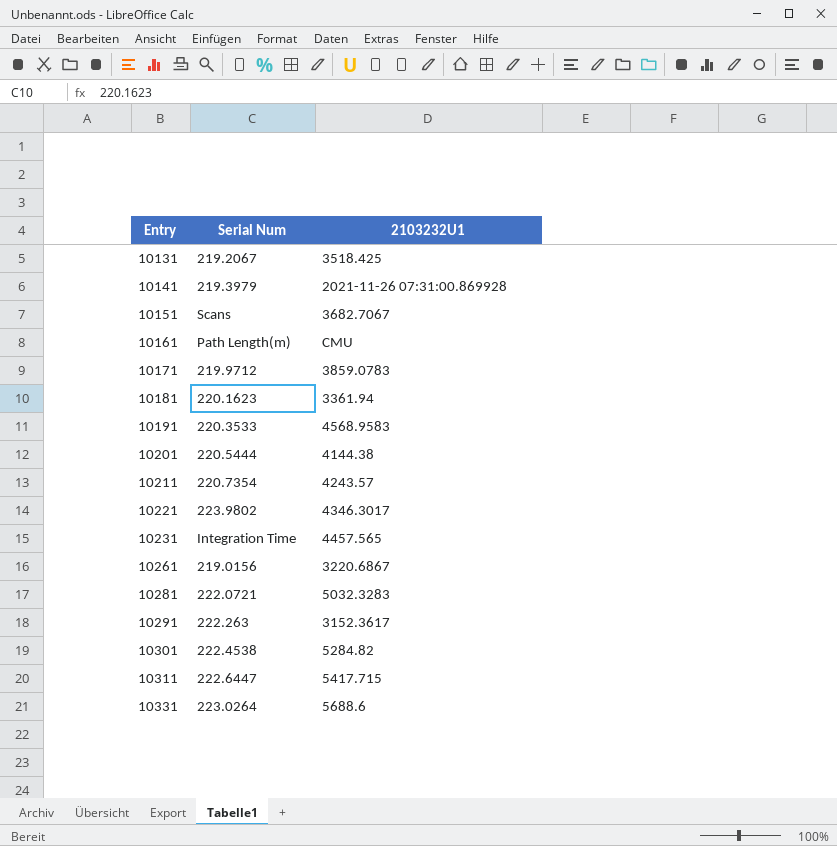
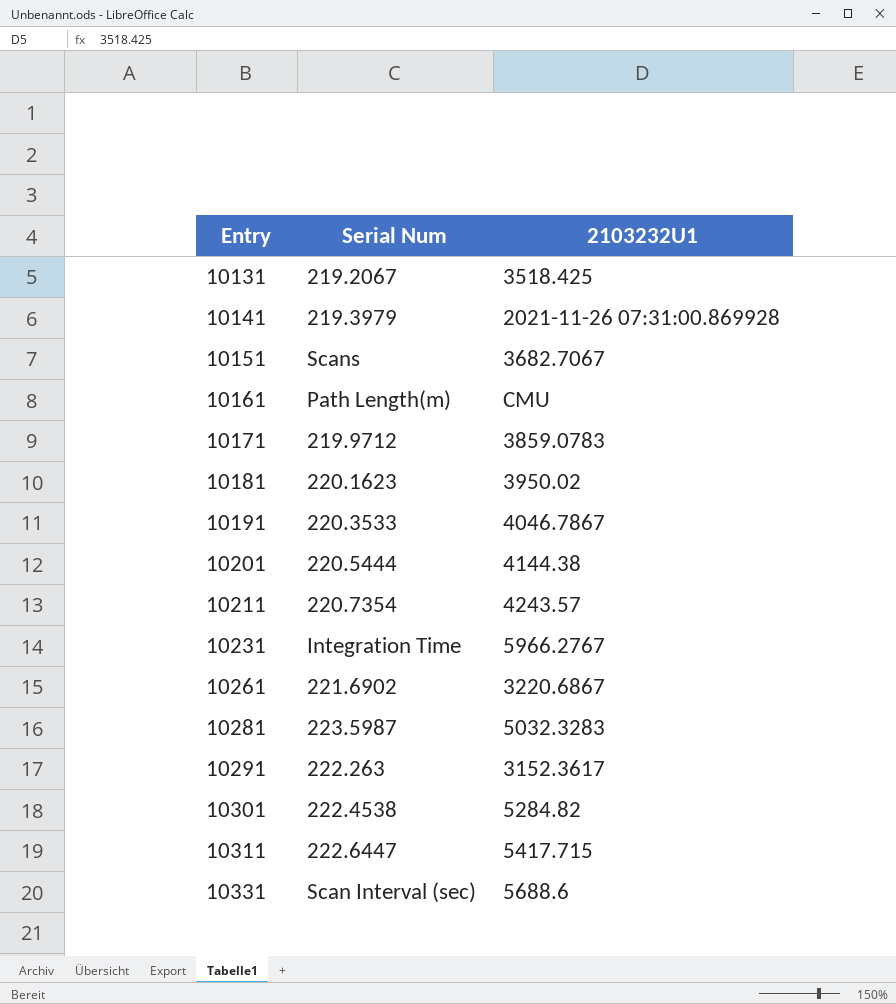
row 10221: 223.9802 | 4346.3017 -> none
10181 | 2103232U1: 3361.94 -> 3950.02
10191 | 2103232U1: 4568.9583 -> 4046.7867
10231 | 2103232U1: 4457.565 -> 5966.2767
10261 | Serial Num: 219.0156 -> 221.6902
10281 | Serial Num: 222.0721 -> 223.5987
10331 | Serial Num: 223.0264 -> Scan Interval (sec)

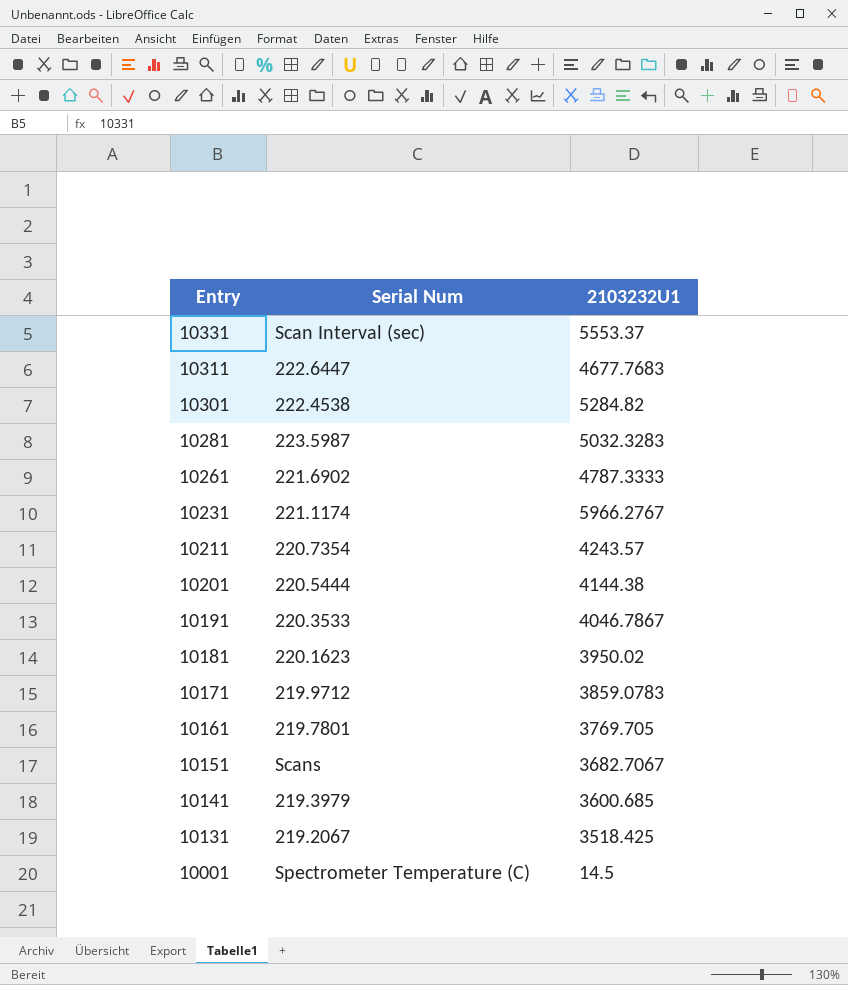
row order: Entry ascending -> Entry descending
row 10291: 222.263 | 3152.3617 -> none
10331 | 2103232U1: 5688.6 -> 5553.37
10311 | 2103232U1: 5417.715 -> 4677.7683
10261 | 2103232U1: 3220.6867 -> 4787.3333
10231 | Serial Num: Integration Time -> 221.1174
10161 | Serial Num: Path Length(m) -> 219.7801
10161 | 2103232U1: CMU -> 3769.705
10141 | 2103232U1: 2021-11-26 07:31:00.869928 -> 3600.685
row 10001: none -> Spectrometer Temperature (C) | 14.5

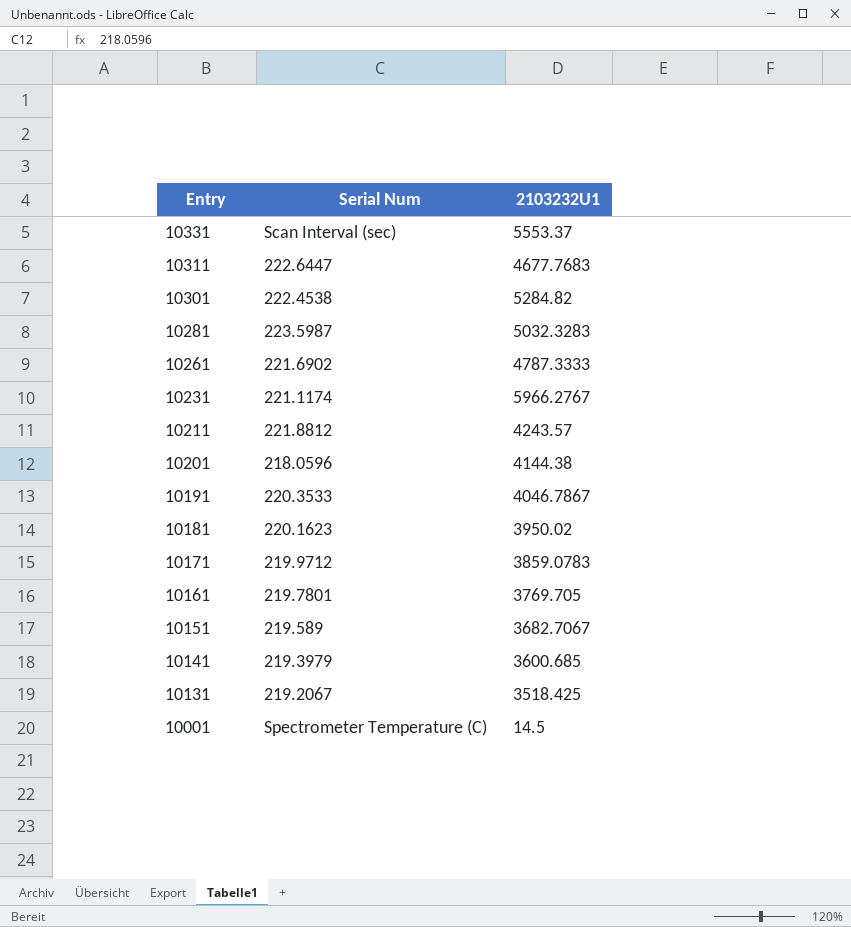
10211 | Serial Num: 220.7354 -> 221.8812
10201 | Serial Num: 220.5444 -> 218.0596
10151 | Serial Num: Scans -> 219.589

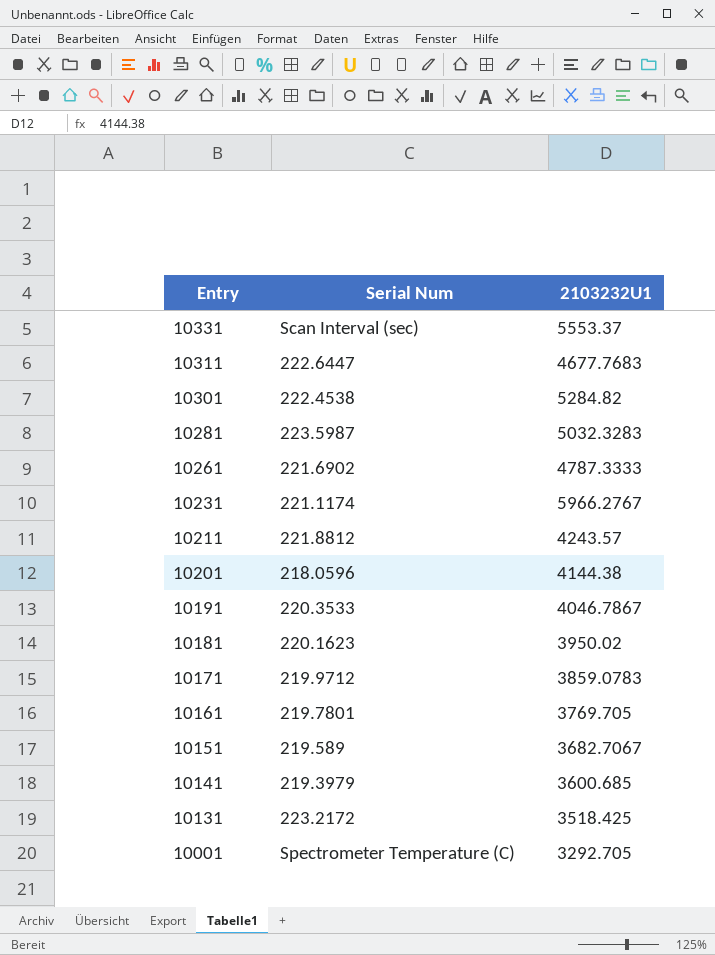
10131 | Serial Num: 219.2067 -> 223.2172
10001 | 2103232U1: 14.5 -> 3292.705

